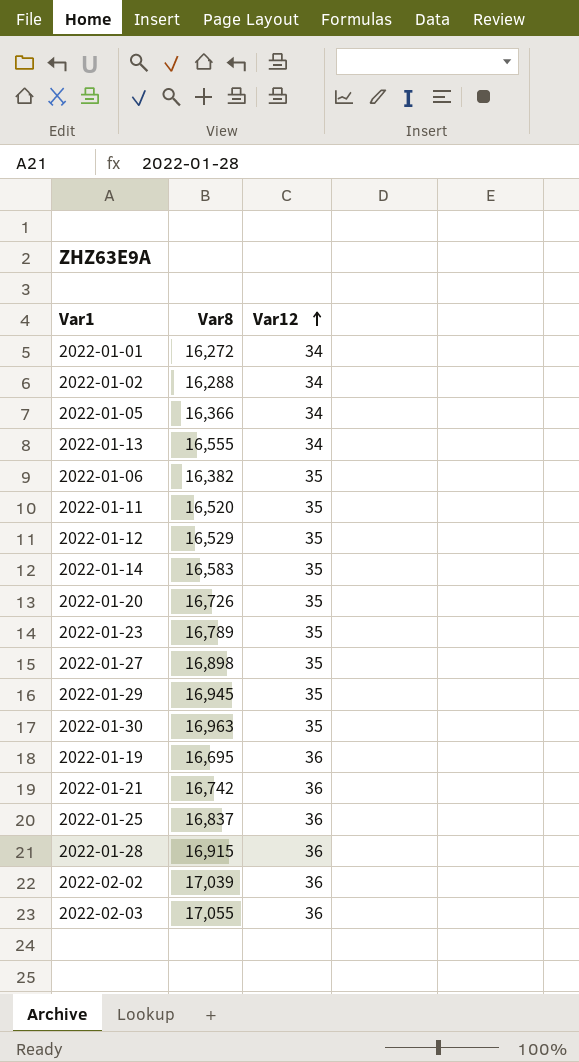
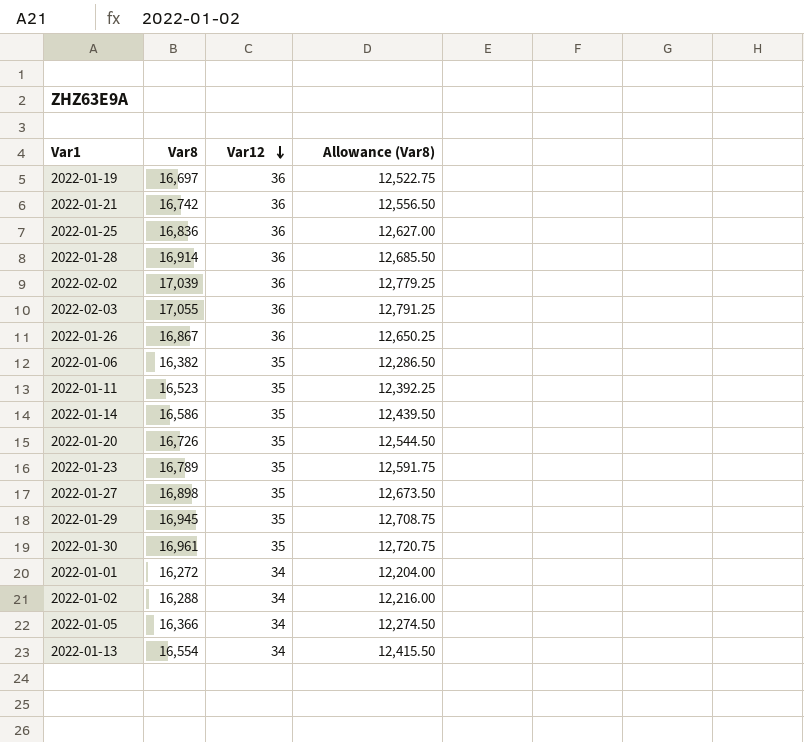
row order: Var12 ascending -> Var12 descending
column Allowance (Var8) | formula: none -> [Var8] * 0.75
row 2022-01-12: 16,529 | 35 -> none
2022-01-19 | Var8: 16,695 -> 16,697
2022-01-25 | Var8: 16,837 -> 16,836
2022-01-28 | Var8: 16,915 -> 16,914
row 2022-01-26: none -> 16,867 | 36 | 12,650.25
2022-01-11 | Var8: 16,520 -> 16,523
2022-01-14 | Var8: 16,583 -> 16,586
2022-01-30 | Var8: 16,963 -> 16,961
2022-01-13 | Var8: 16,555 -> 16,554

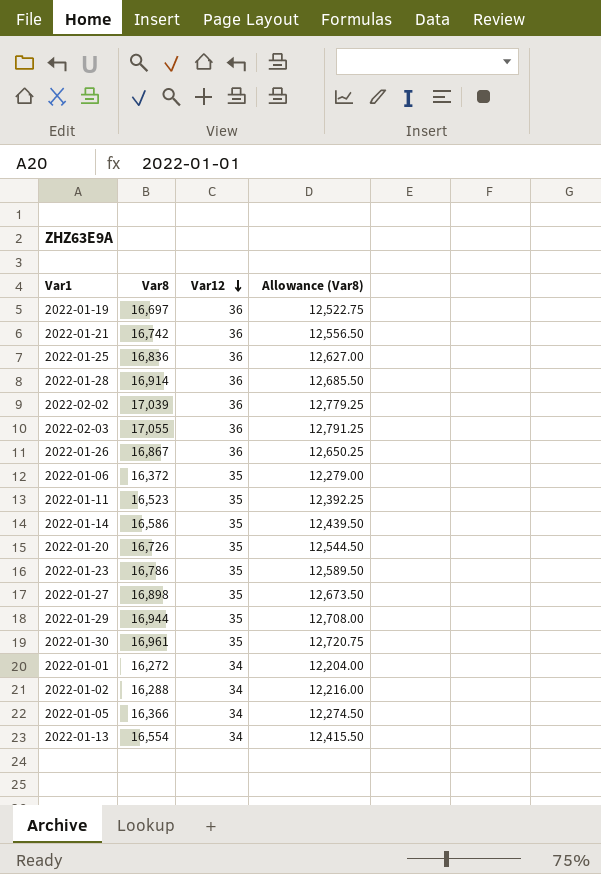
2022-01-06 | Var8: 16,382 -> 16,372
2022-01-06 | Allowance (Var8): 12,286.50 -> 12,279.00
2022-01-23 | Var8: 16,789 -> 16,786
2022-01-23 | Allowance (Var8): 12,591.75 -> 12,589.50
2022-01-29 | Var8: 16,945 -> 16,944
2022-01-29 | Allowance (Var8): 12,708.75 -> 12,708.00

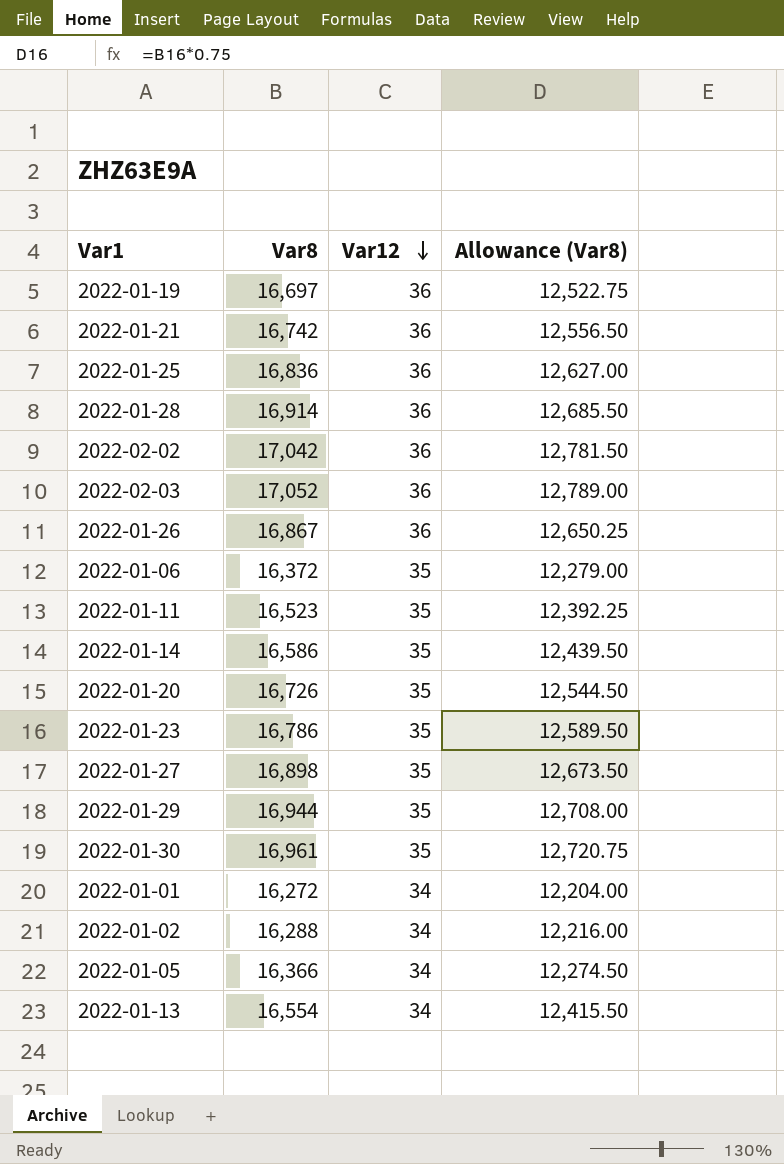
2022-02-02 | Var8: 17,039 -> 17,042
2022-02-02 | Allowance (Var8): 12,779.25 -> 12,781.50
2022-02-03 | Var8: 17,055 -> 17,052
2022-02-03 | Allowance (Var8): 12,791.25 -> 12,789.00

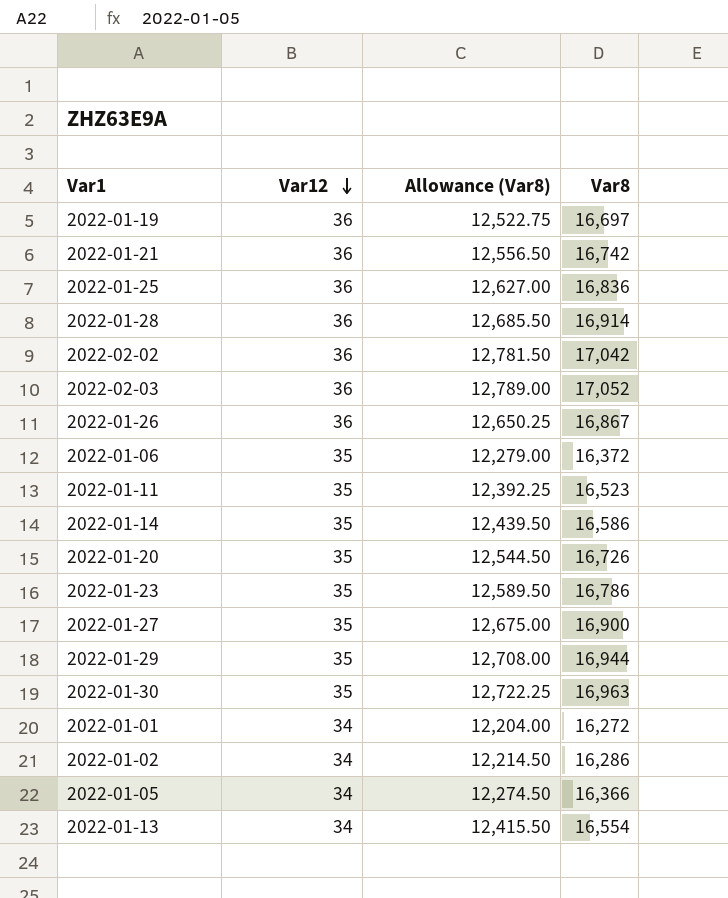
column Var8 | position: 2 -> 4
2022-01-27 | Allowance (Var8): 12,673.50 -> 12,675.00
2022-01-27 | Var8: 16,898 -> 16,900
2022-01-30 | Allowance (Var8): 12,720.75 -> 12,722.25
2022-01-30 | Var8: 16,961 -> 16,963
2022-01-02 | Allowance (Var8): 12,216.00 -> 12,214.50
2022-01-02 | Var8: 16,288 -> 16,286

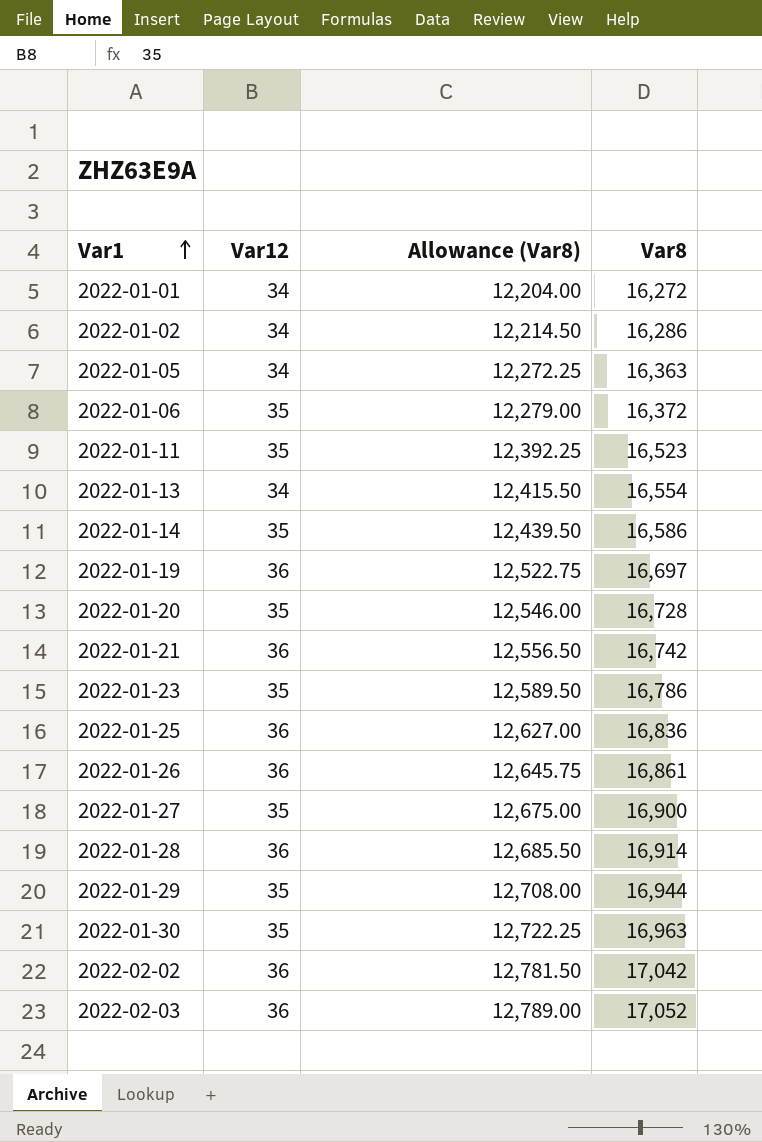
row order: Var12 descending -> Var1 ascending
2022-01-05 | Allowance (Var8): 12,274.50 -> 12,272.25
2022-01-05 | Var8: 16,366 -> 16,363
2022-01-20 | Allowance (Var8): 12,544.50 -> 12,546.00
2022-01-20 | Var8: 16,726 -> 16,728
2022-01-26 | Allowance (Var8): 12,650.25 -> 12,645.75
2022-01-26 | Var8: 16,867 -> 16,861

